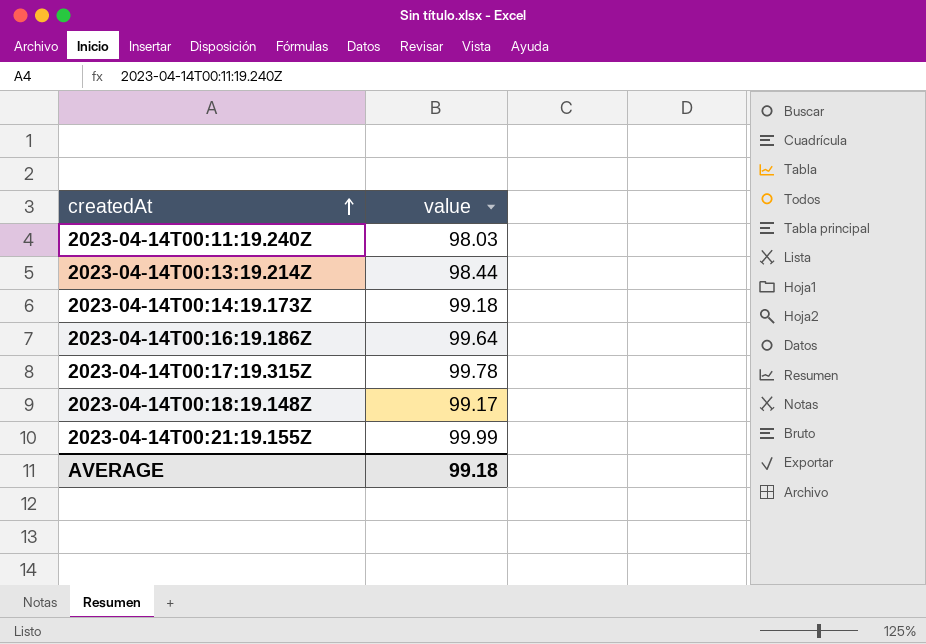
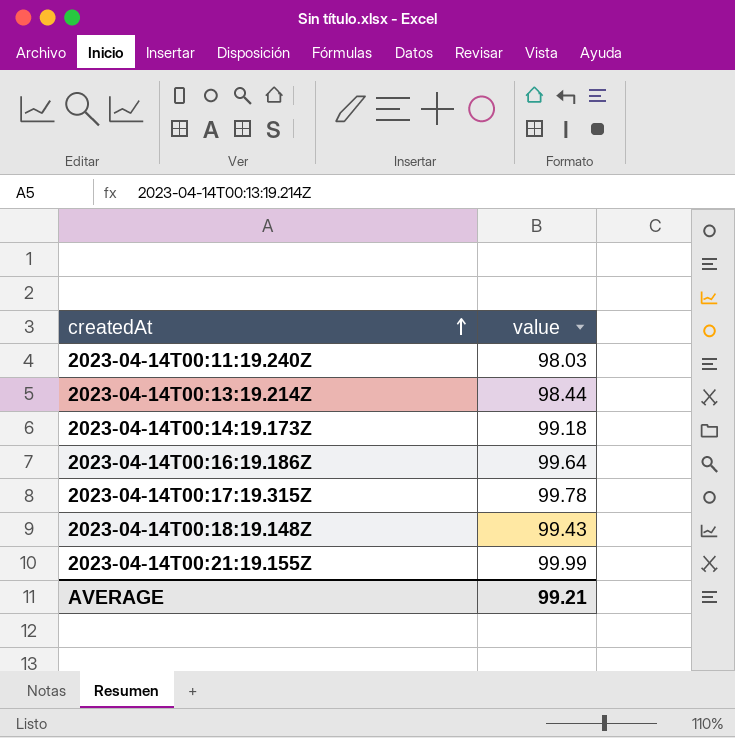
2023-04-14T00:18:19.148Z | value: 99.17 -> 99.43
AVERAGE | value: 99.18 -> 99.21

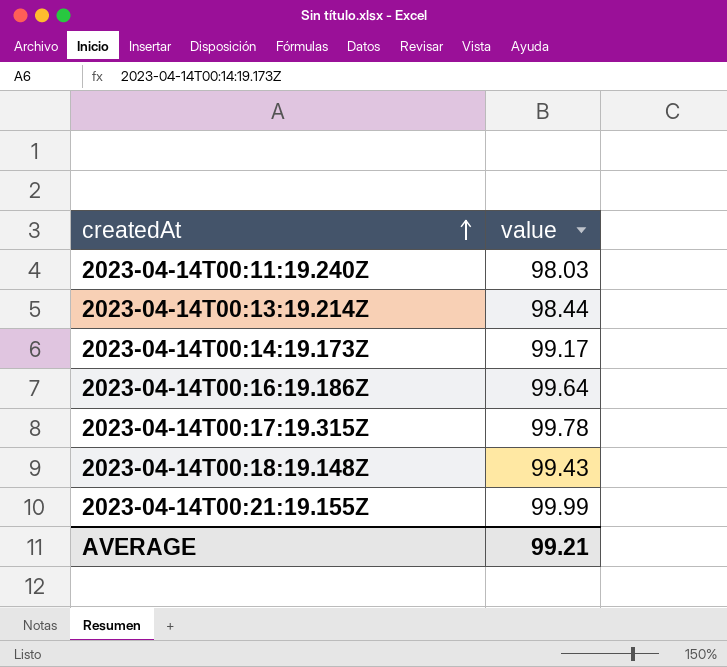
2023-04-14T00:14:19.173Z | value: 99.18 -> 99.17

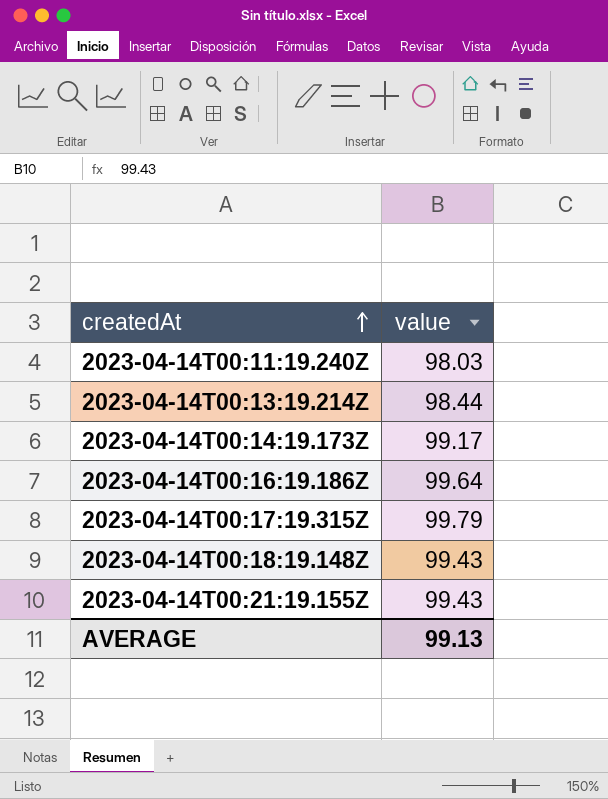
2023-04-14T00:17:19.315Z | value: 99.78 -> 99.79
2023-04-14T00:21:19.155Z | value: 99.99 -> 99.43
AVERAGE | value: 99.21 -> 99.13

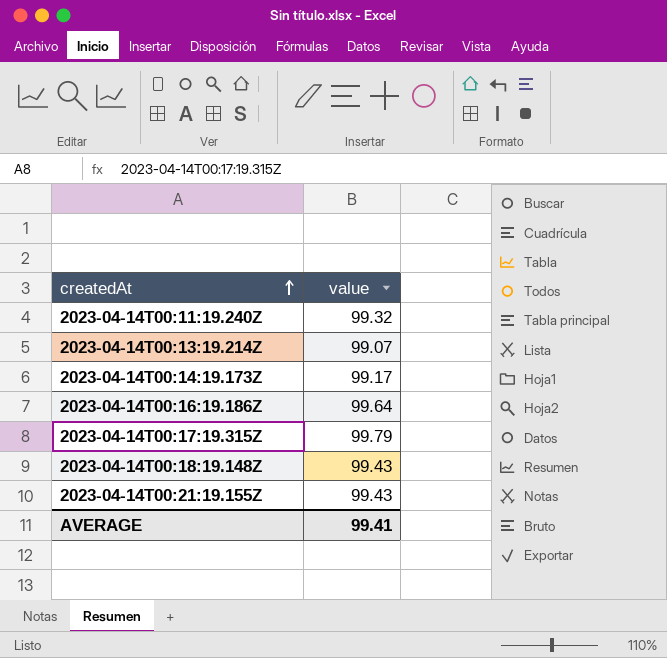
2023-04-14T00:11:19.240Z | value: 98.03 -> 99.32
2023-04-14T00:13:19.214Z | value: 98.44 -> 99.07
AVERAGE | value: 99.13 -> 99.41

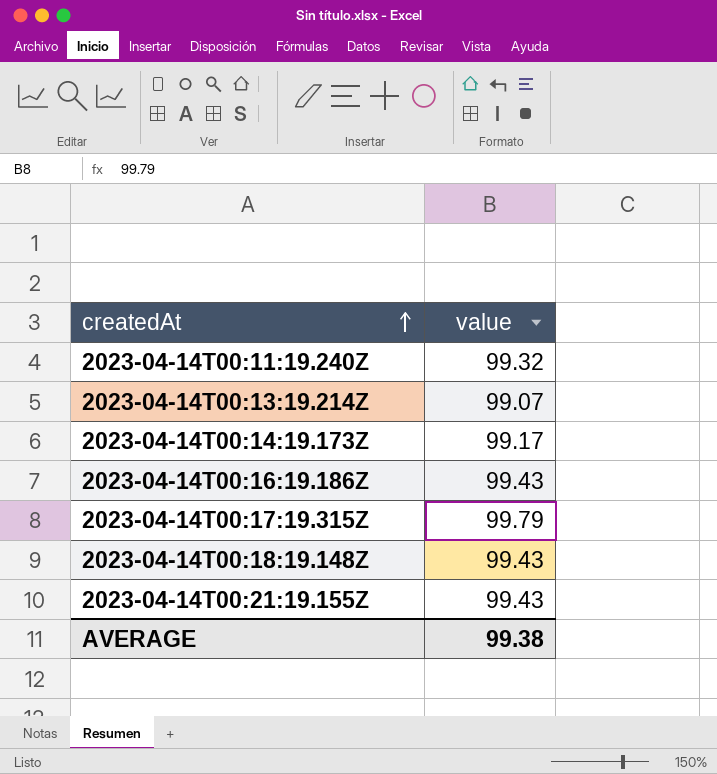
2023-04-14T00:16:19.186Z | value: 99.64 -> 99.43
AVERAGE | value: 99.41 -> 99.38

